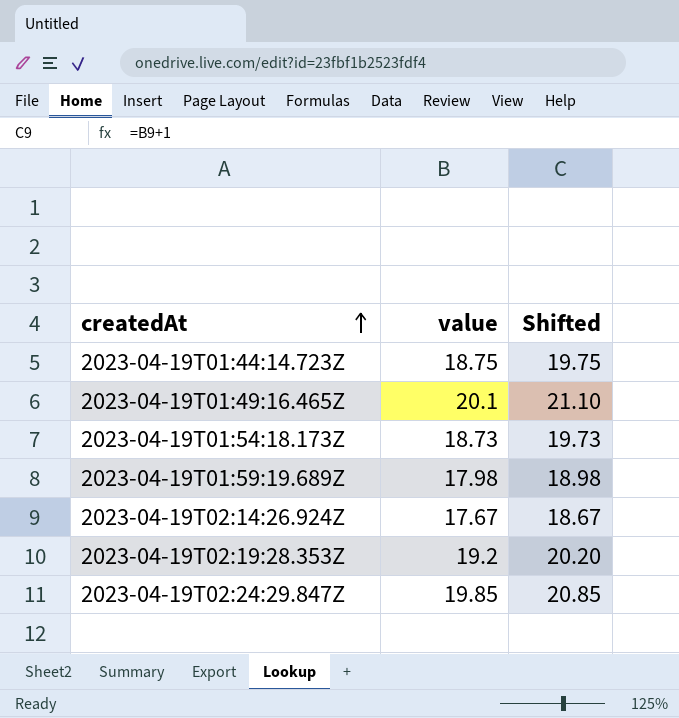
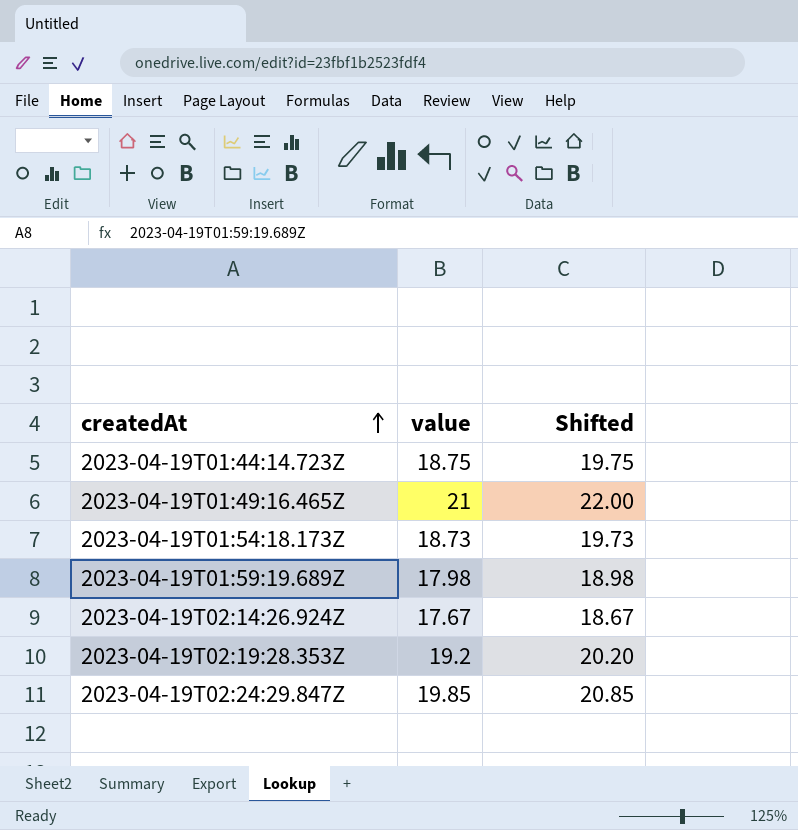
2023-04-19T01:49:16.465Z | value: 20.1 -> 21
2023-04-19T01:49:16.465Z | Shifted: 21.10 -> 22.00

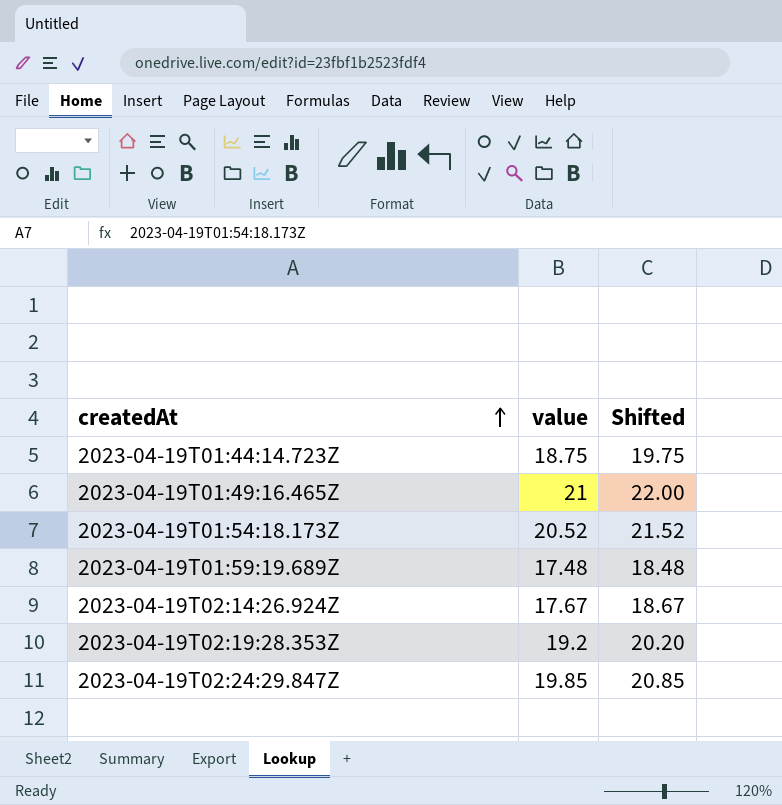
2023-04-19T01:54:18.173Z | value: 18.73 -> 20.52
2023-04-19T01:54:18.173Z | Shifted: 19.73 -> 21.52
2023-04-19T01:59:19.689Z | value: 17.98 -> 17.48
2023-04-19T01:59:19.689Z | Shifted: 18.98 -> 18.48

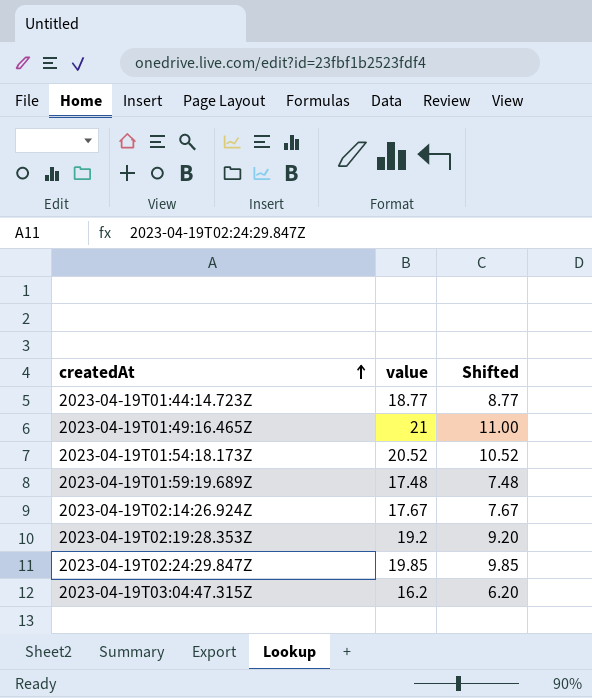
column Shifted | formula: [value] + 1 -> [value] - 10
2023-04-19T01:44:14.723Z | value: 18.75 -> 18.77
row 2023-04-19T03:04:47.315Z: none -> 16.2 | 6.20

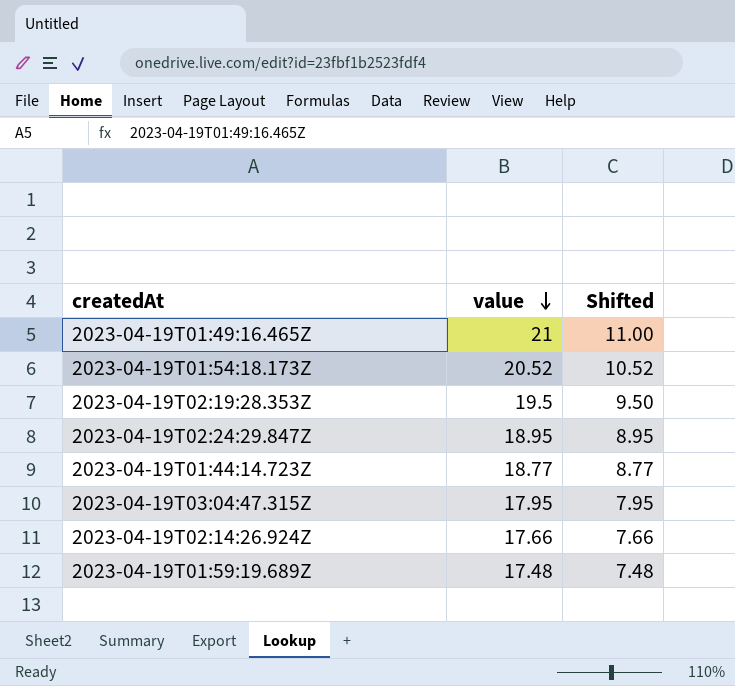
row order: createdAt ascending -> value descending
2023-04-19T02:19:28.353Z | value: 19.2 -> 19.5
2023-04-19T02:19:28.353Z | Shifted: 9.20 -> 9.50
2023-04-19T02:24:29.847Z | value: 19.85 -> 18.95
2023-04-19T02:24:29.847Z | Shifted: 9.85 -> 8.95
2023-04-19T03:04:47.315Z | value: 16.2 -> 17.95
2023-04-19T03:04:47.315Z | Shifted: 6.20 -> 7.95
2023-04-19T02:14:26.924Z | value: 17.67 -> 17.66
2023-04-19T02:14:26.924Z | Shifted: 7.67 -> 7.66

